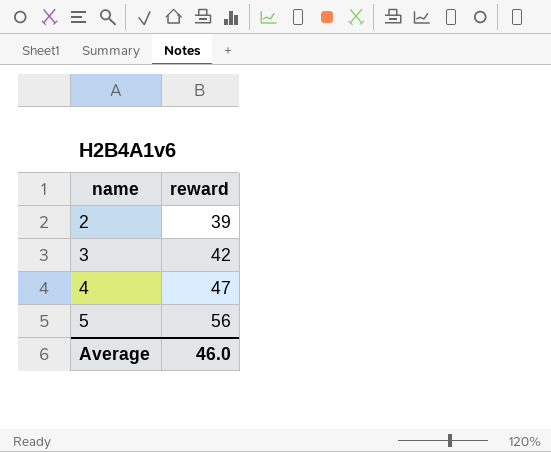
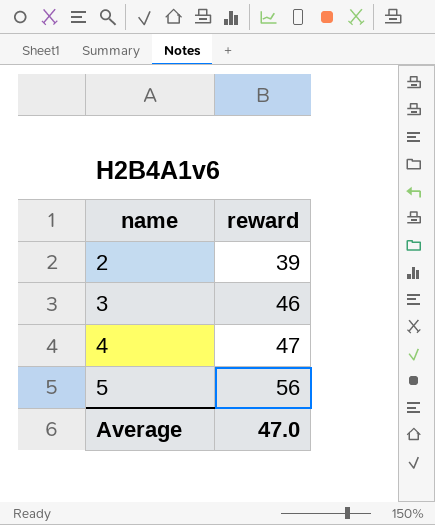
3 | reward: 42 -> 46
Average | reward: 46.0 -> 47.0

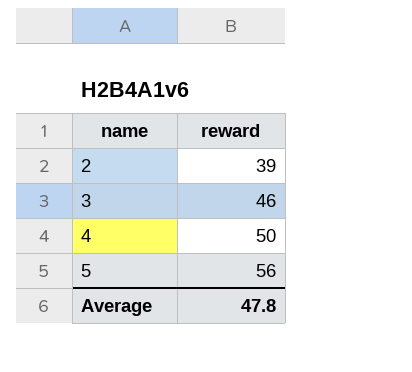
4 | reward: 47 -> 50
Average | reward: 47.0 -> 47.8

